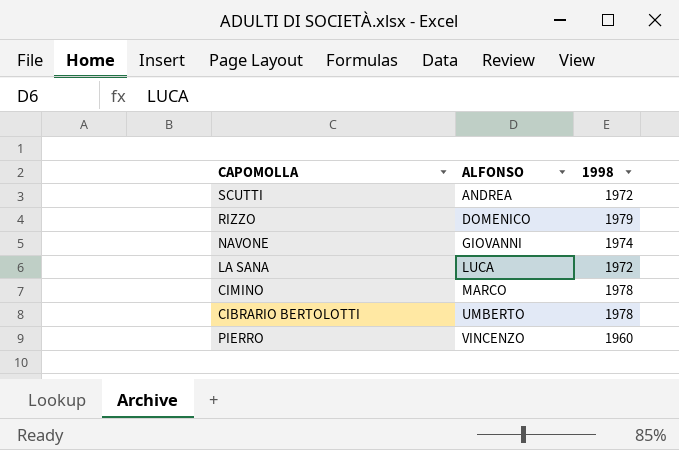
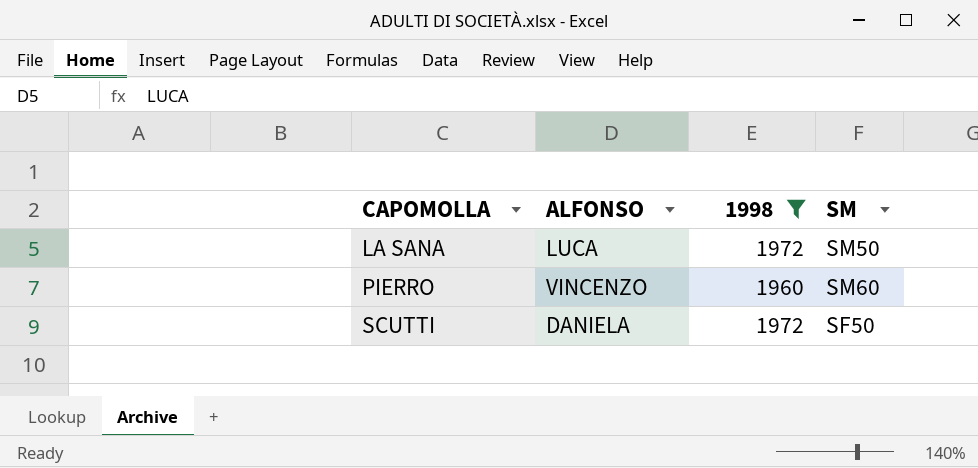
filter: none -> 1998 <= 1972
row order: ALFONSO ascending -> CAPOMOLLA ascending
column SM | position: none -> 4
SCUTTI | ALFONSO: ANDREA -> DANIELA

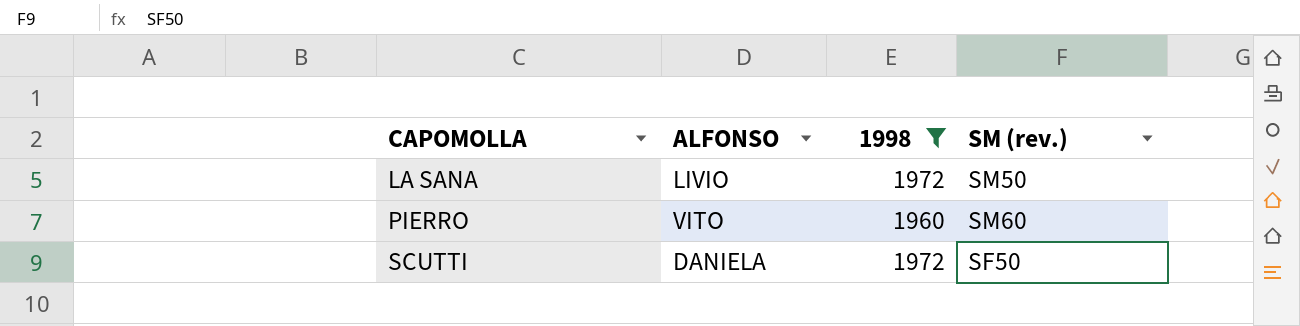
column name: SM -> SM (rev.)
LA SANA | ALFONSO: LUCA -> LIVIO
PIERRO | ALFONSO: VINCENZO -> VITO

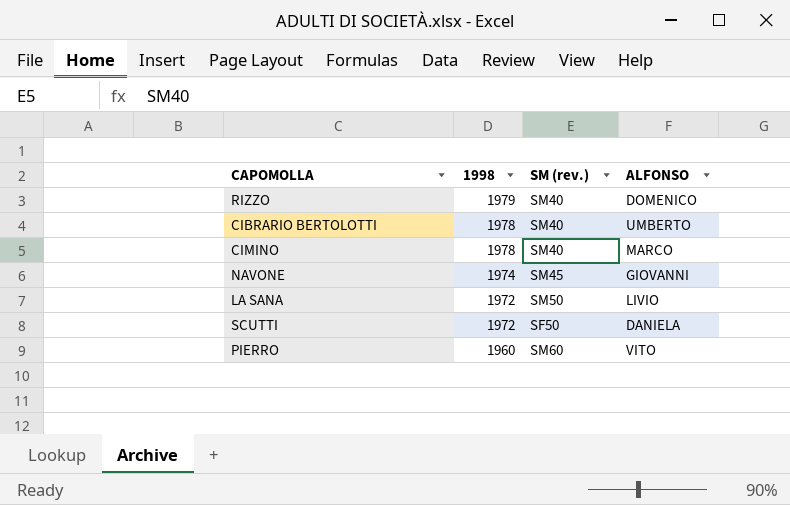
filter: 1998 <= 1972 -> none
row order: CAPOMOLLA ascending -> 1998 descending
column ALFONSO | position: 2 -> 4

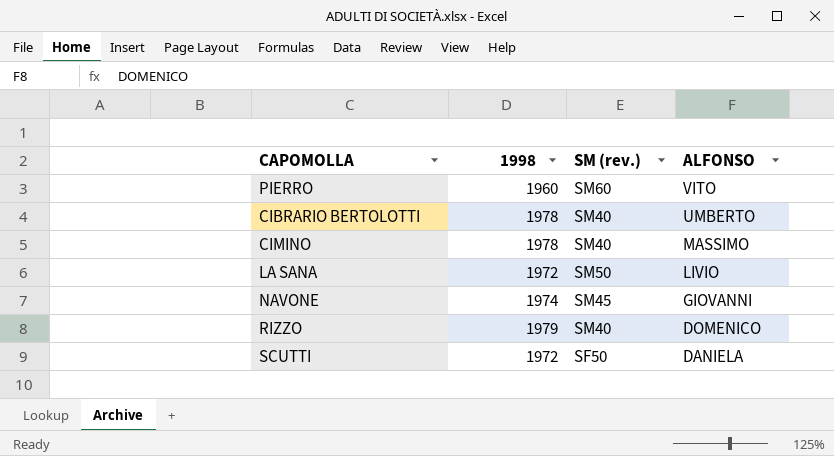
row order: 1998 descending -> ALFONSO descending
CIMINO | ALFONSO: MARCO -> MASSIMO

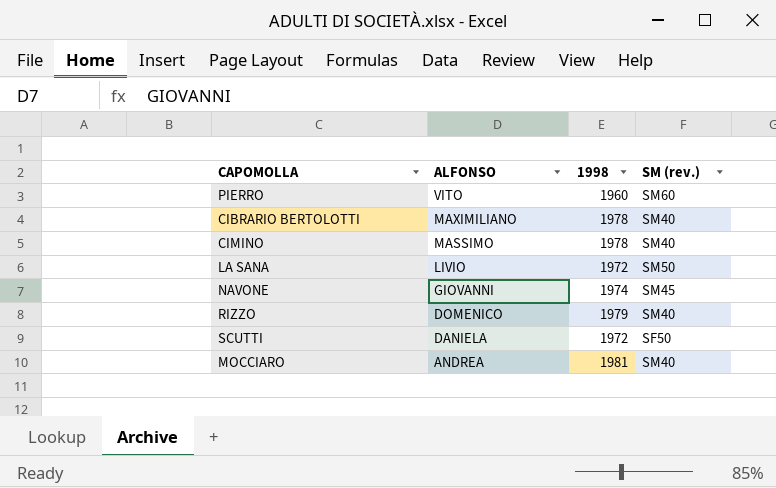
column ALFONSO | position: 4 -> 2
CIBRARIO BERTOLOTTI | ALFONSO: UMBERTO -> MAXIMILIANO
row MOCCIARO: none -> ANDREA | 1981 | SM40

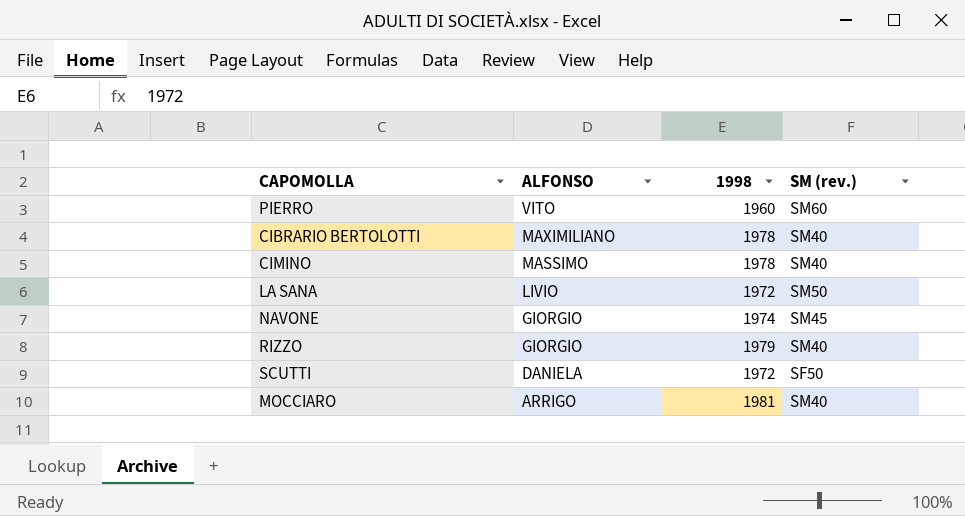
NAVONE | ALFONSO: GIOVANNI -> GIORGIO
RIZZO | ALFONSO: DOMENICO -> GIORGIO
MOCCIARO | ALFONSO: ANDREA -> ARRIGO

